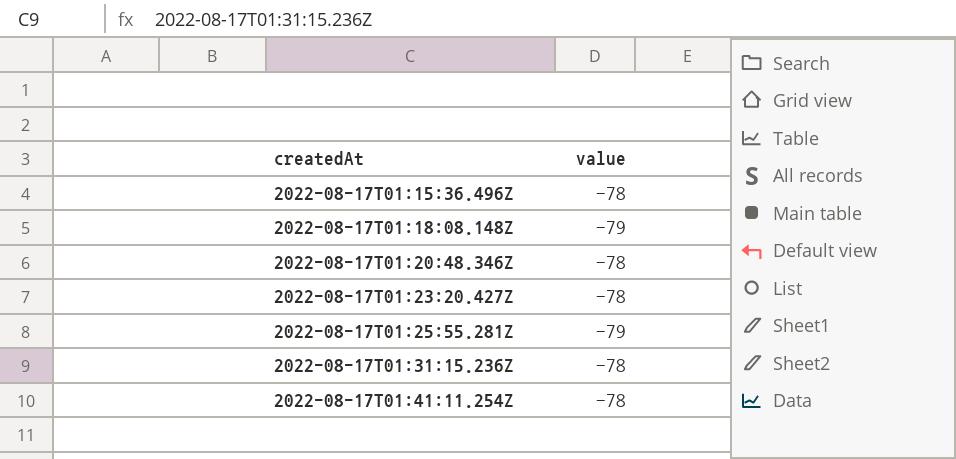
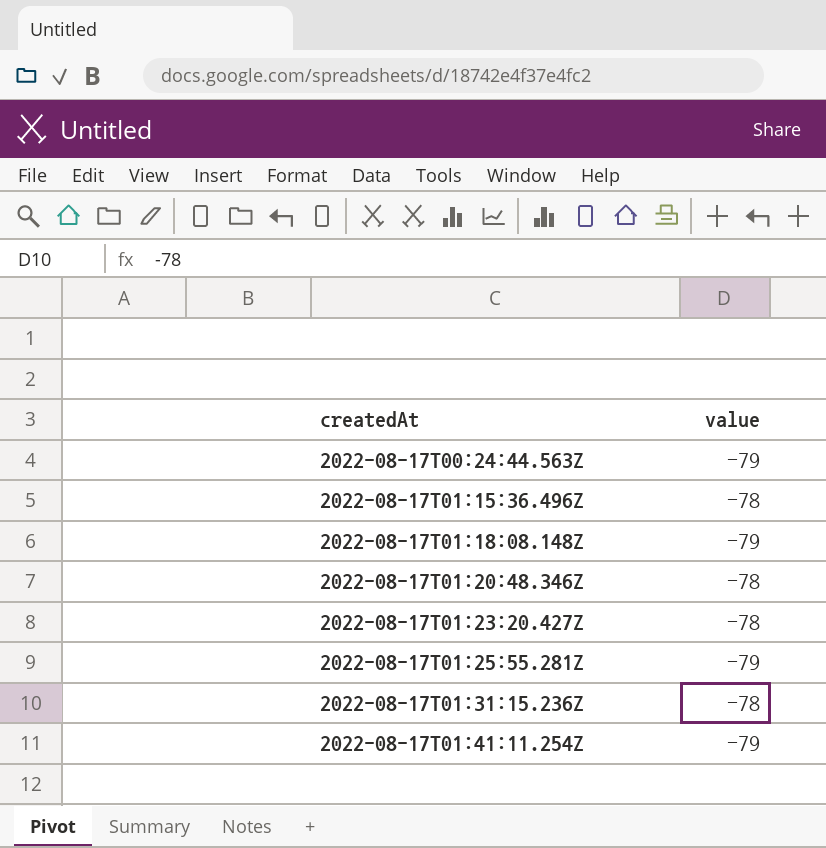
row 2022-08-17T00:24:44.563Z: none -> -79
2022-08-17T01:41:11.254Z | value: -78 -> -79

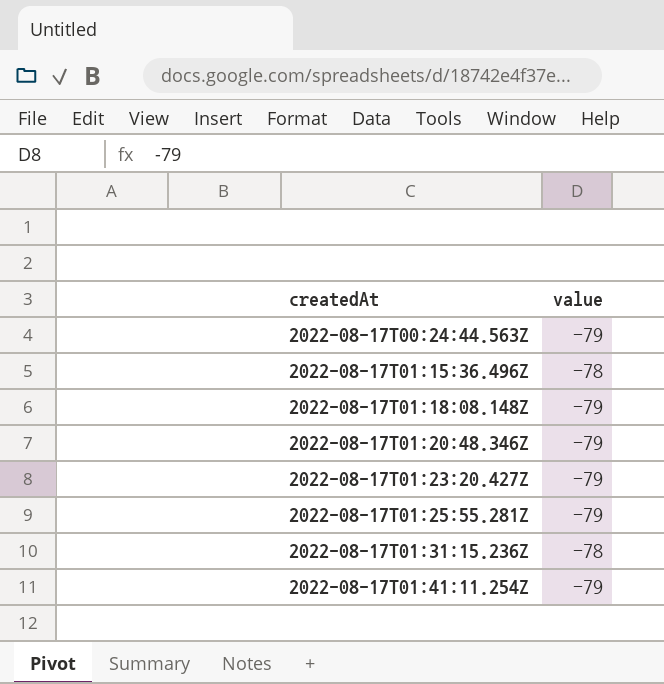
2022-08-17T01:20:48.346Z | value: -78 -> -79
2022-08-17T01:23:20.427Z | value: -78 -> -79

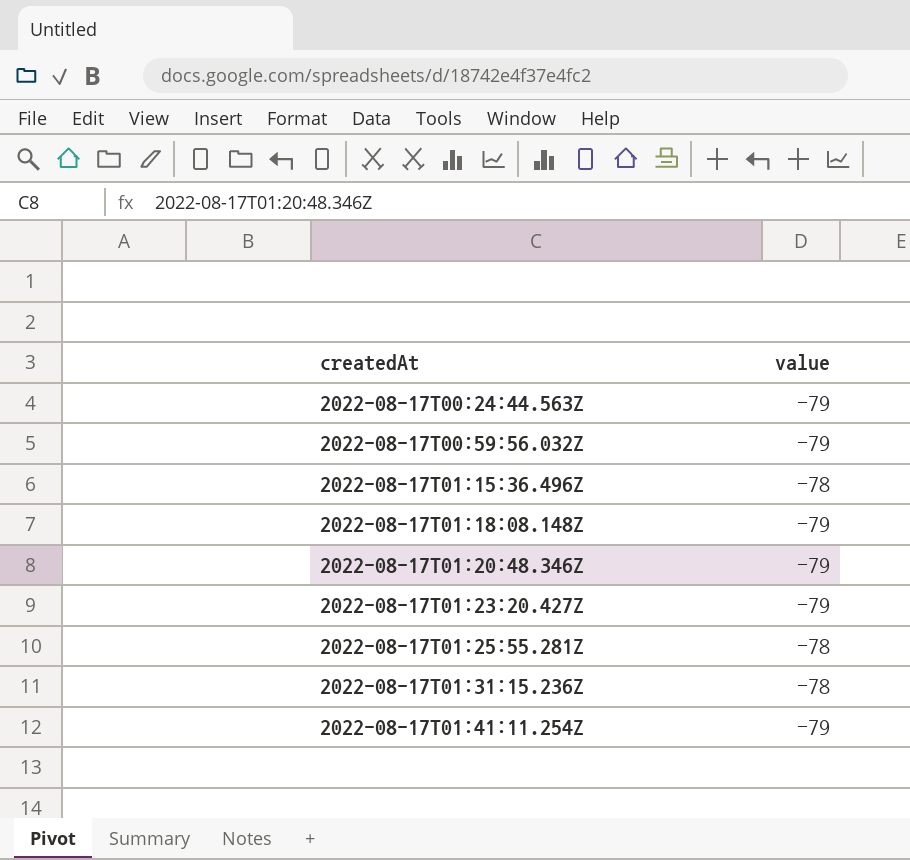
row 2022-08-17T00:59:56.032Z: none -> -79
2022-08-17T01:25:55.281Z | value: -79 -> -78

